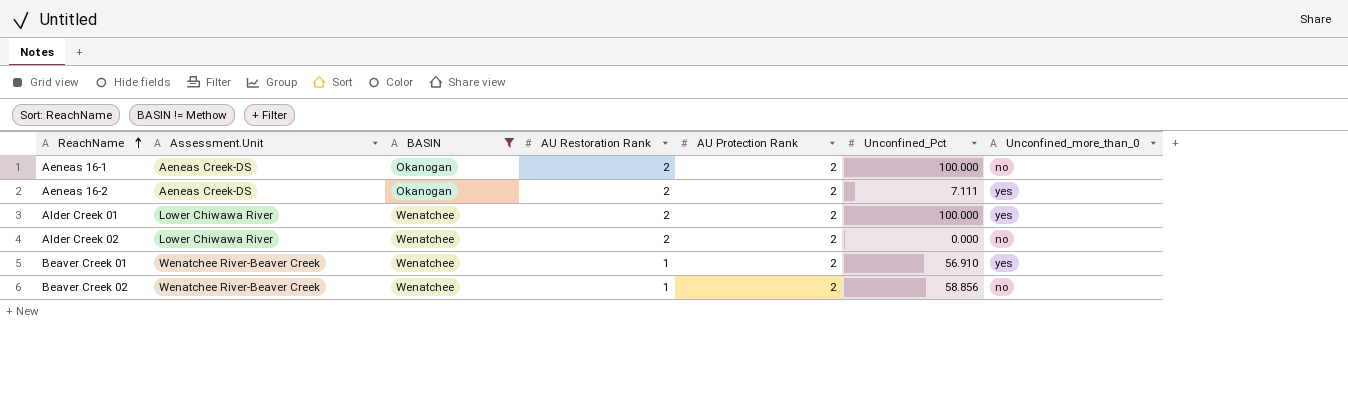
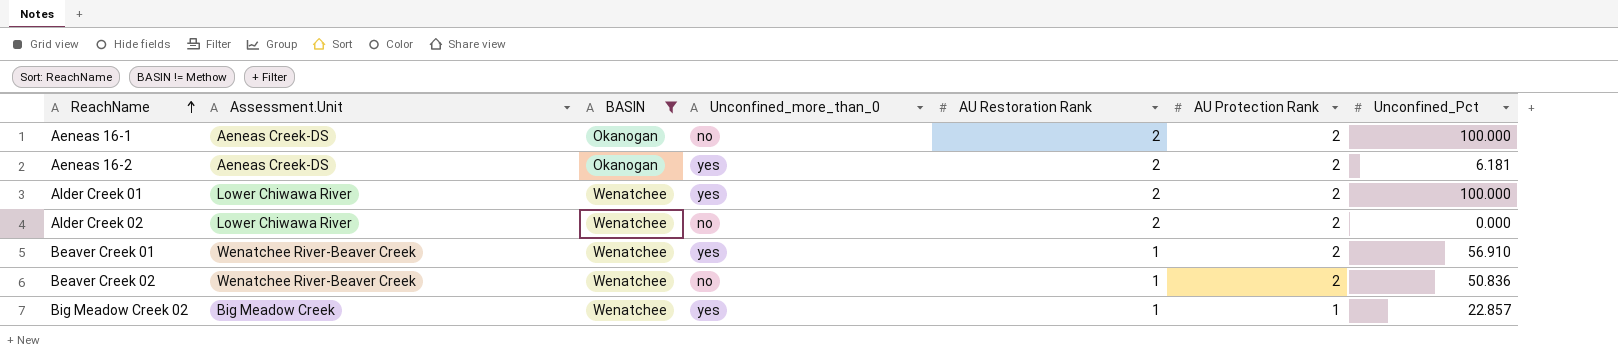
column Unconfined_more_than_0 | position: 7 -> 4
Aeneas 16-2 | Unconfined_Pct: 7.111 -> 6.181
Beaver Creek 02 | Unconfined_Pct: 58.856 -> 50.836
row Big Meadow Creek 02: none -> Big Meadow Creek | Wenatchee | yes | 1 | 1 | 22.857

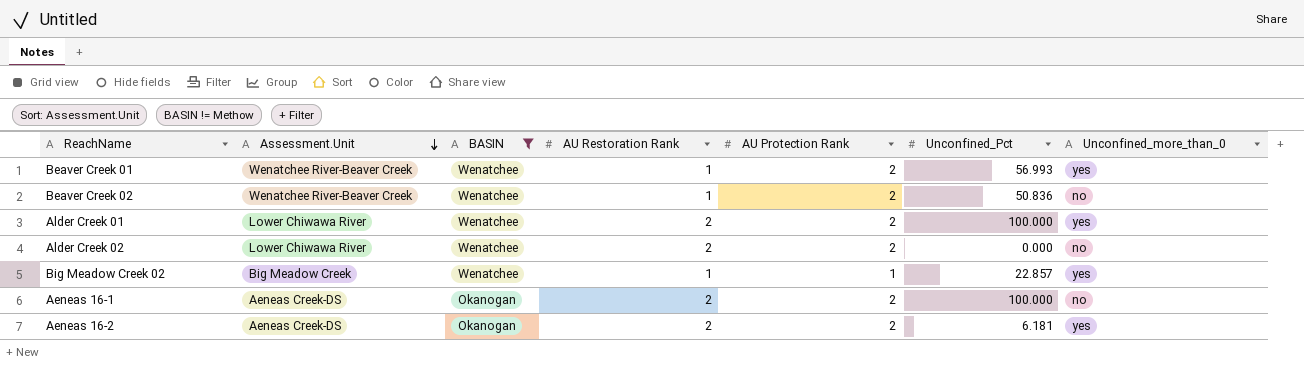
row order: ReachName ascending -> Assessment.Unit descending
column Unconfined_more_than_0 | position: 4 -> 7
Beaver Creek 01 | Unconfined_Pct: 56.910 -> 56.993

